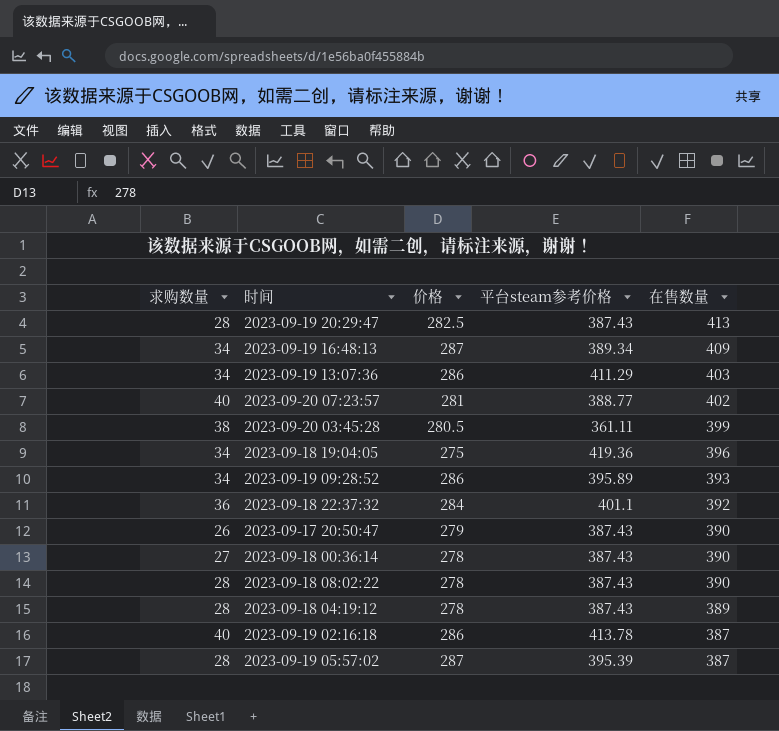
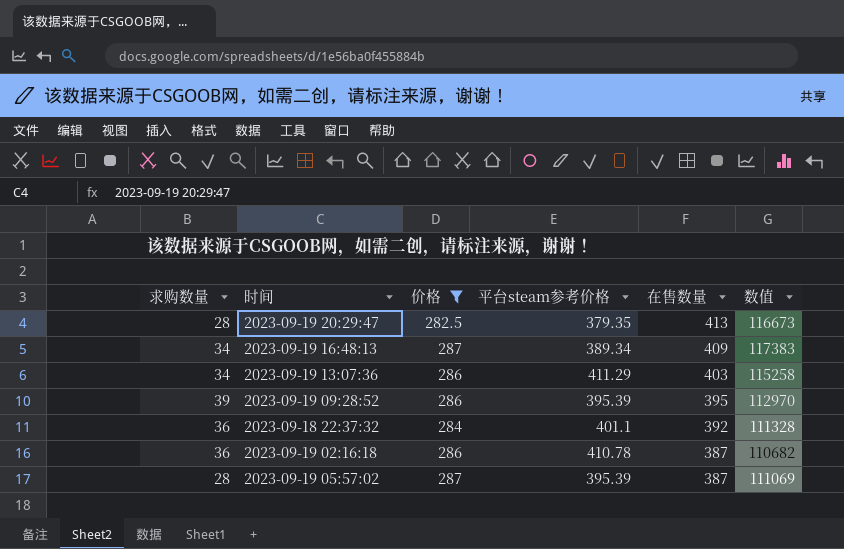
filter: none -> 价格 >= 282.5
column 数值 | formula: none -> [价格] * [在售数量]
2023-09-19 20:29:47 | 平台steam参考价格: 387.43 -> 379.35
2023-09-19 09:28:52 | 求购数量: 34 -> 39
2023-09-19 09:28:52 | 平台steam参考价格: 395.89 -> 395.39
2023-09-19 09:28:52 | 在售数量: 393 -> 395
2023-09-19 02:16:18 | 求购数量: 40 -> 36
2023-09-19 02:16:18 | 平台steam参考价格: 413.78 -> 410.78

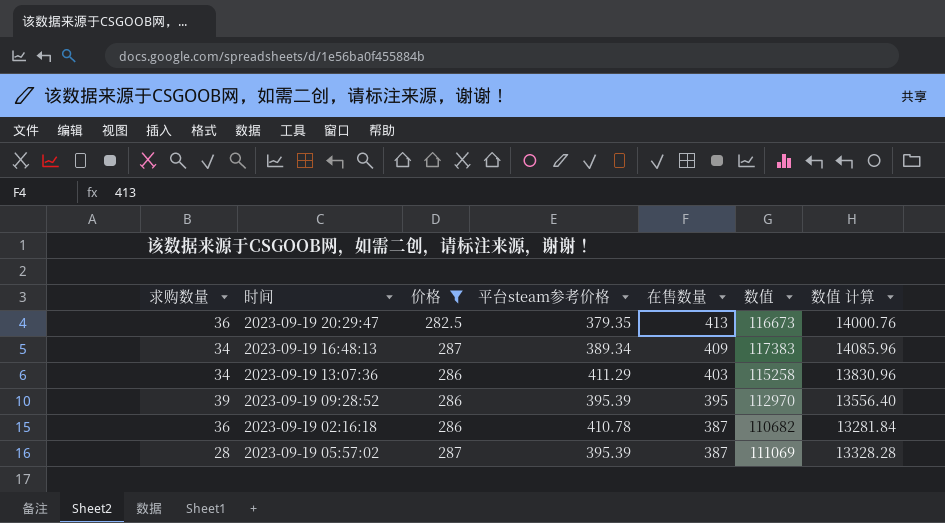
column 数值 计算 | formula: none -> [数值] * 0.12
row 2023-09-18 22:37:32: 36 | 284 | 401.1 | 392 | 111328 -> none
2023-09-19 20:29:47 | 求购数量: 28 -> 36

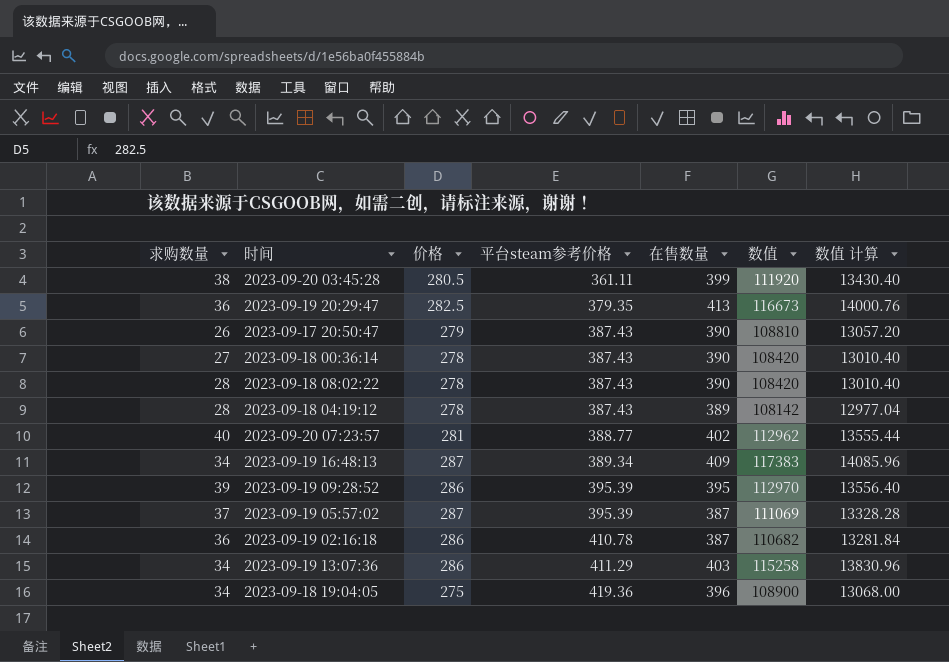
filter: 价格 >= 282.5 -> none
row order: 在售数量 descending -> 平台steam参考价格 ascending
2023-09-19 05:57:02 | 求购数量: 28 -> 37

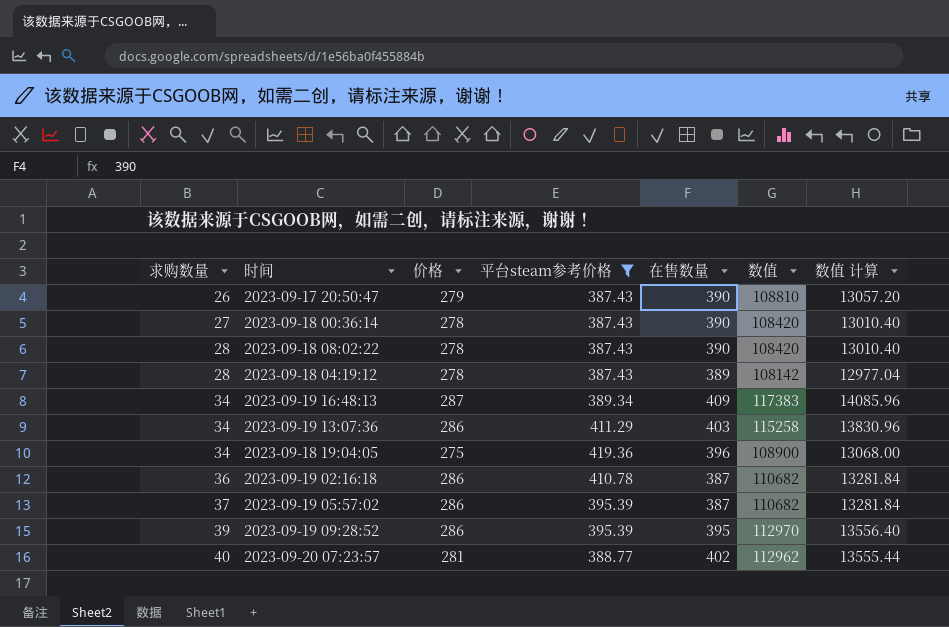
filter: none -> 平台steam参考价格 >= 387.43
row order: 平台steam参考价格 ascending -> 求购数量 ascending
2023-09-19 05:57:02 | 价格: 287 -> 286
2023-09-19 05:57:02 | 数值: 111069 -> 110682
2023-09-19 05:57:02 | 数值 计算: 13328.28 -> 13281.84

